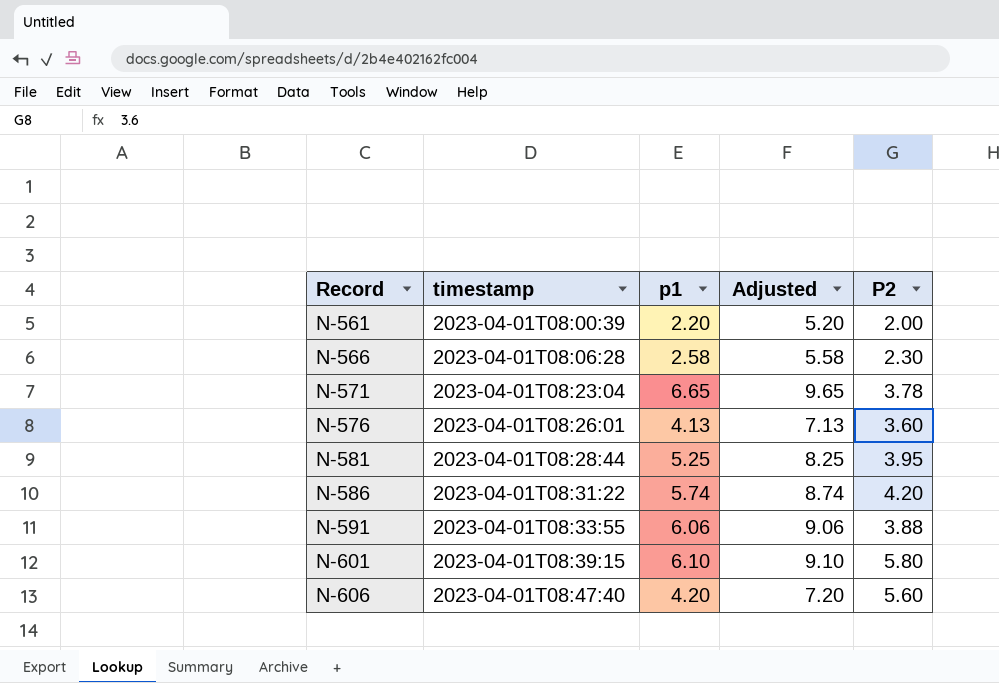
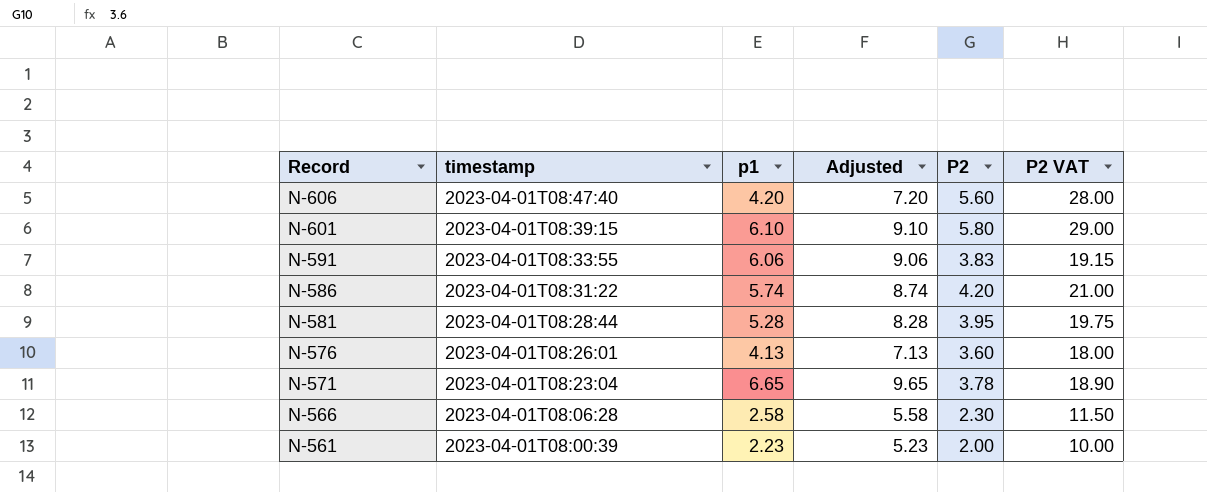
row order: Record ascending -> Record descending
column P2 VAT | formula: none -> [P2] * 5
N-591 | P2: 3.88 -> 3.83
N-581 | p1: 5.25 -> 5.28
N-581 | Adjusted: 8.25 -> 8.28
N-561 | p1: 2.20 -> 2.23
N-561 | Adjusted: 5.20 -> 5.23

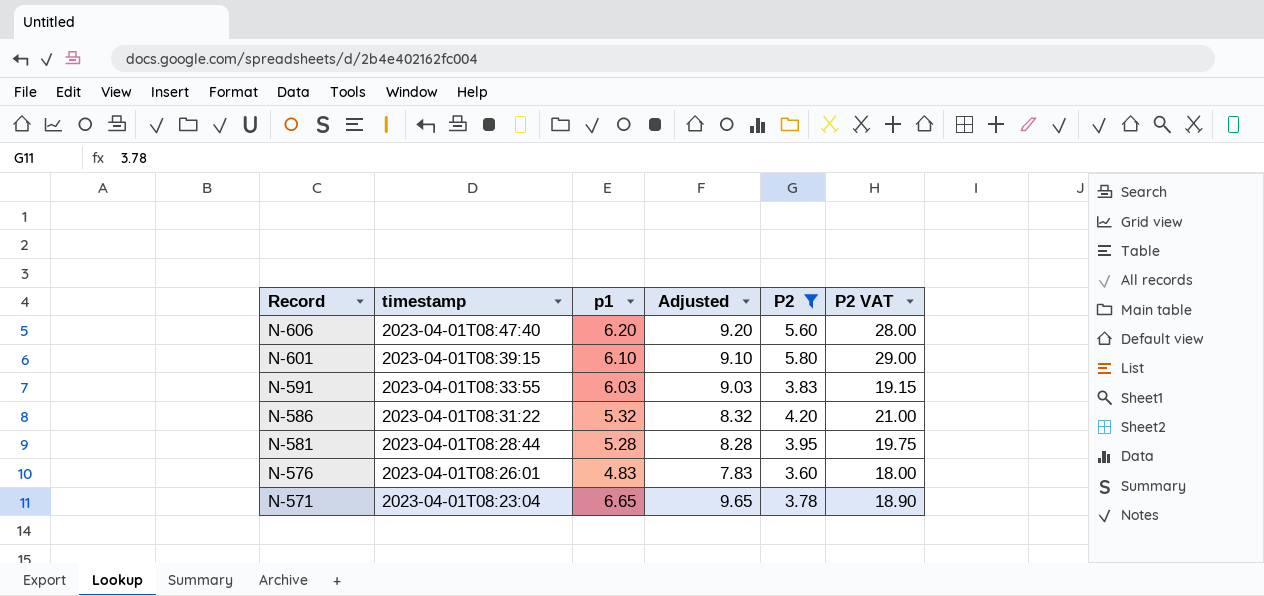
filter: none -> P2 >= 3.60
N-606 | p1: 4.20 -> 6.20
N-606 | Adjusted: 7.20 -> 9.20
N-591 | p1: 6.06 -> 6.03
N-591 | Adjusted: 9.06 -> 9.03
N-586 | p1: 5.74 -> 5.32
N-586 | Adjusted: 8.74 -> 8.32
N-576 | p1: 4.13 -> 4.83
N-576 | Adjusted: 7.13 -> 7.83

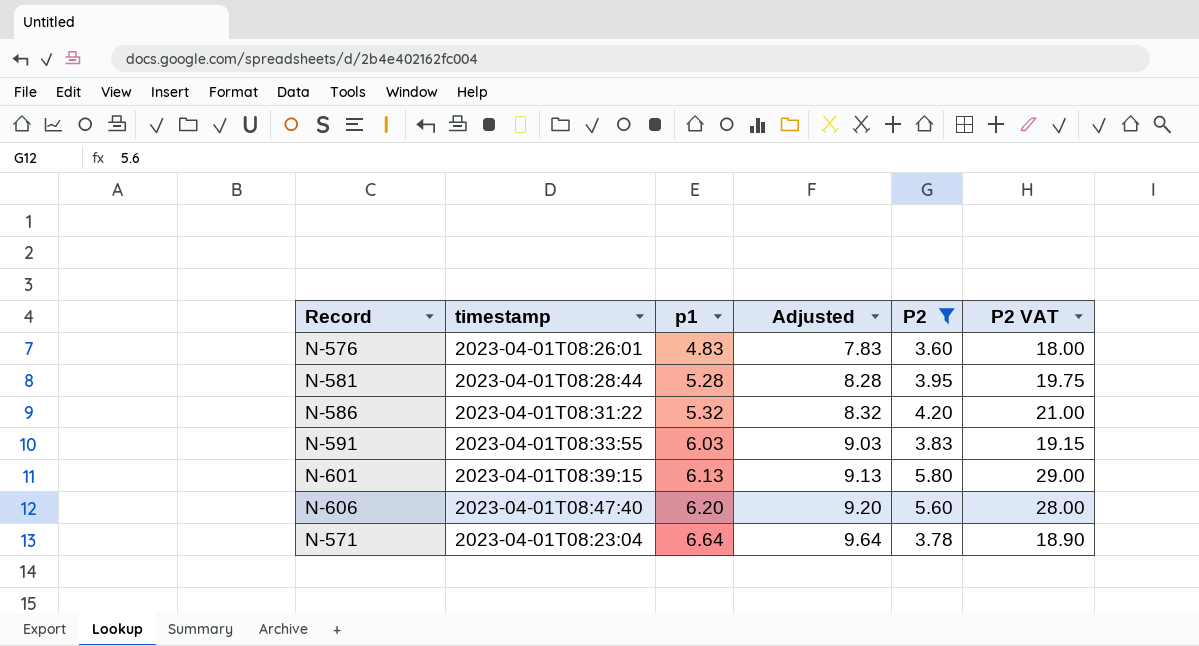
row order: Record descending -> p1 ascending
N-601 | p1: 6.10 -> 6.13
N-601 | Adjusted: 9.10 -> 9.13
N-571 | p1: 6.65 -> 6.64
N-571 | Adjusted: 9.65 -> 9.64

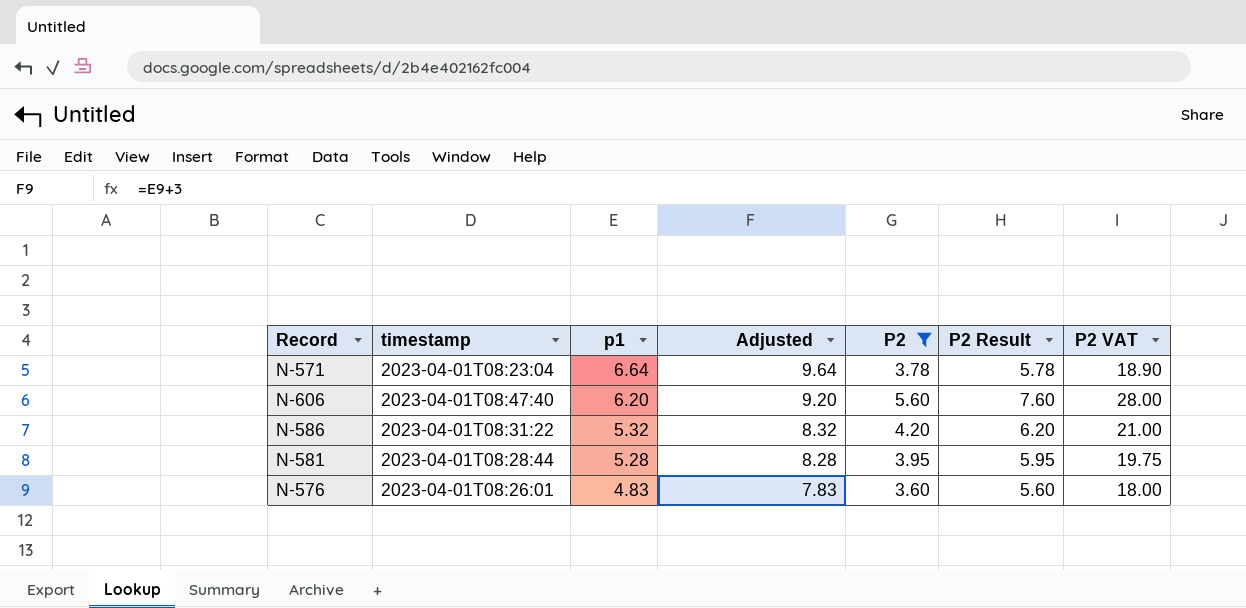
row order: p1 ascending -> p1 descending
column P2 Result | formula: none -> [P2] + 2
row N-591: 2023-04-01T08:33:55 | 6.03 | 9.03 | 3.83 | 19.15 -> none
row N-601: 2023-04-01T08:39:15 | 6.13 | 9.13 | 5.80 | 29.00 -> none

